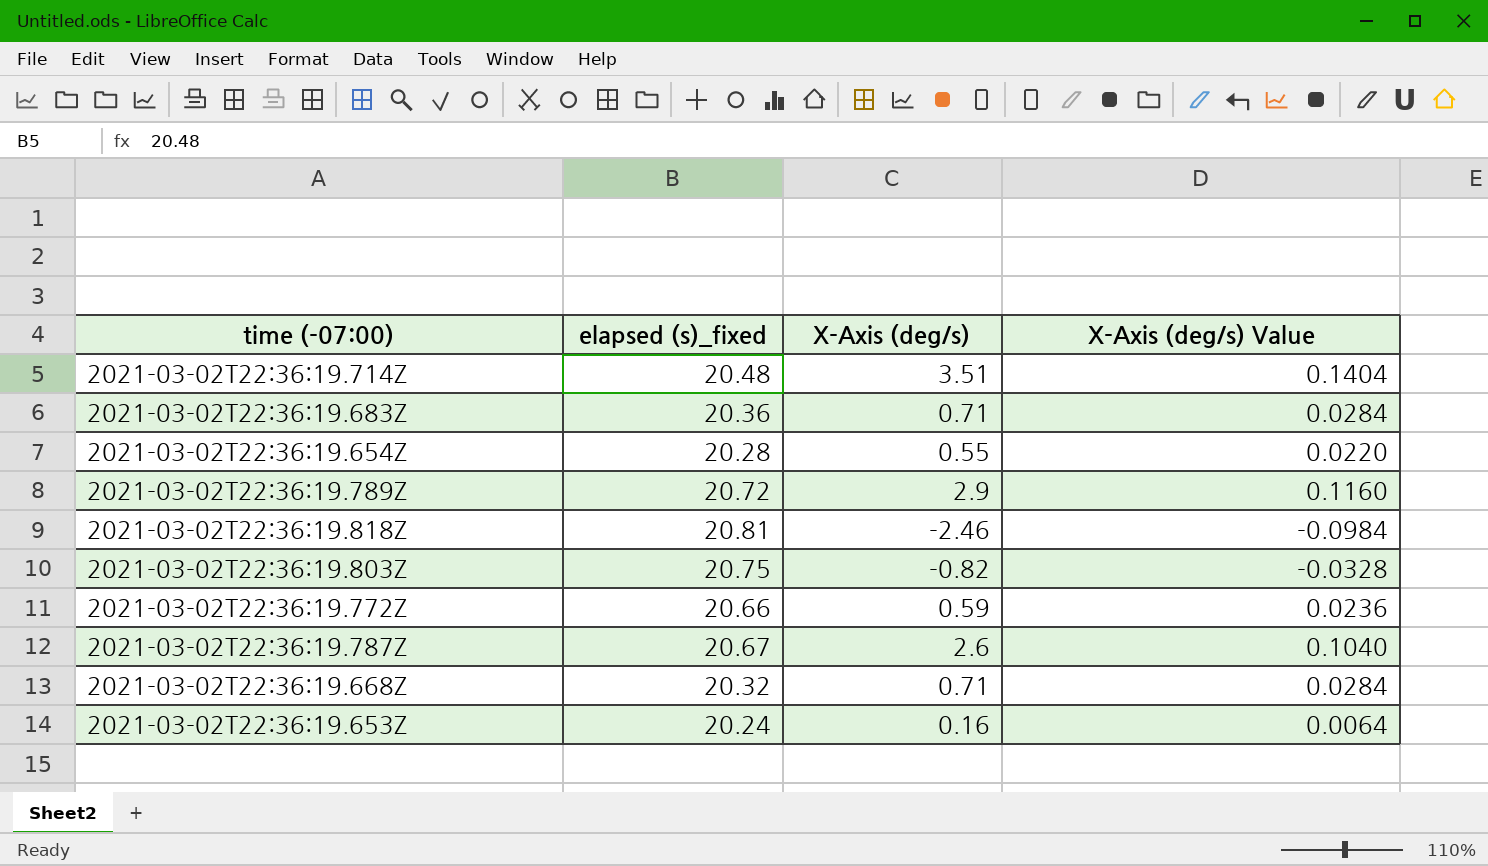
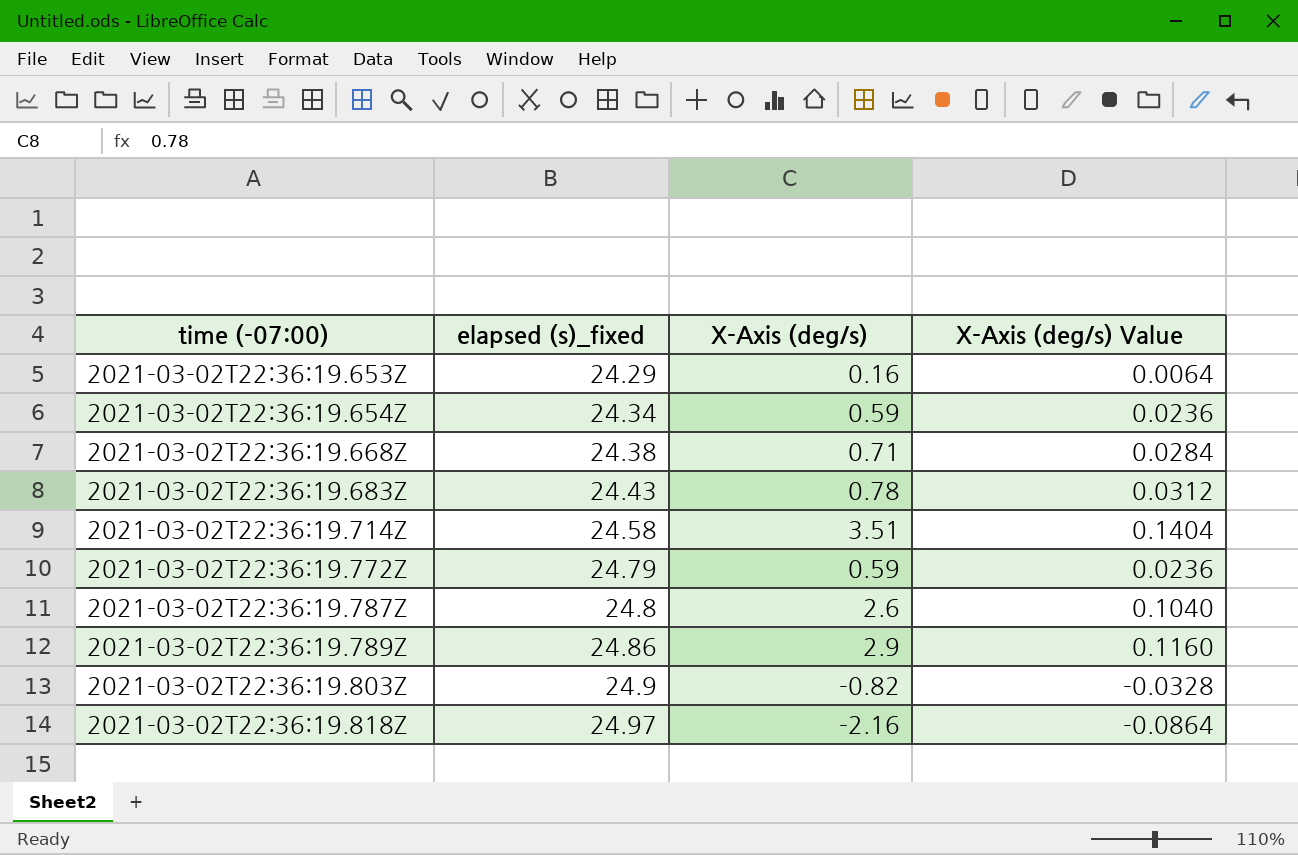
row order: none -> time (-07:00) ascending
2021-03-02T22:36:19.653Z | elapsed (s)_fixed: 20.24 -> 24.29
2021-03-02T22:36:19.654Z | elapsed (s)_fixed: 20.28 -> 24.34
2021-03-02T22:36:19.654Z | X-Axis (deg/s): 0.55 -> 0.59
2021-03-02T22:36:19.654Z | X-Axis (deg/s) Value: 0.0220 -> 0.0236
2021-03-02T22:36:19.668Z | elapsed (s)_fixed: 20.32 -> 24.38
2021-03-02T22:36:19.683Z | elapsed (s)_fixed: 20.36 -> 24.43
2021-03-02T22:36:19.683Z | X-Axis (deg/s): 0.71 -> 0.78
2021-03-02T22:36:19.683Z | X-Axis (deg/s) Value: 0.0284 -> 0.0312
2021-03-02T22:36:19.714Z | elapsed (s)_fixed: 20.48 -> 24.58
2021-03-02T22:36:19.772Z | elapsed (s)_fixed: 20.66 -> 24.79
2021-03-02T22:36:19.787Z | elapsed (s)_fixed: 20.67 -> 24.8
2021-03-02T22:36:19.789Z | elapsed (s)_fixed: 20.72 -> 24.86
2021-03-02T22:36:19.803Z | elapsed (s)_fixed: 20.75 -> 24.9
2021-03-02T22:36:19.818Z | elapsed (s)_fixed: 20.81 -> 24.97
2021-03-02T22:36:19.818Z | X-Axis (deg/s): -2.46 -> -2.16
2021-03-02T22:36:19.818Z | X-Axis (deg/s) Value: -0.0984 -> -0.0864

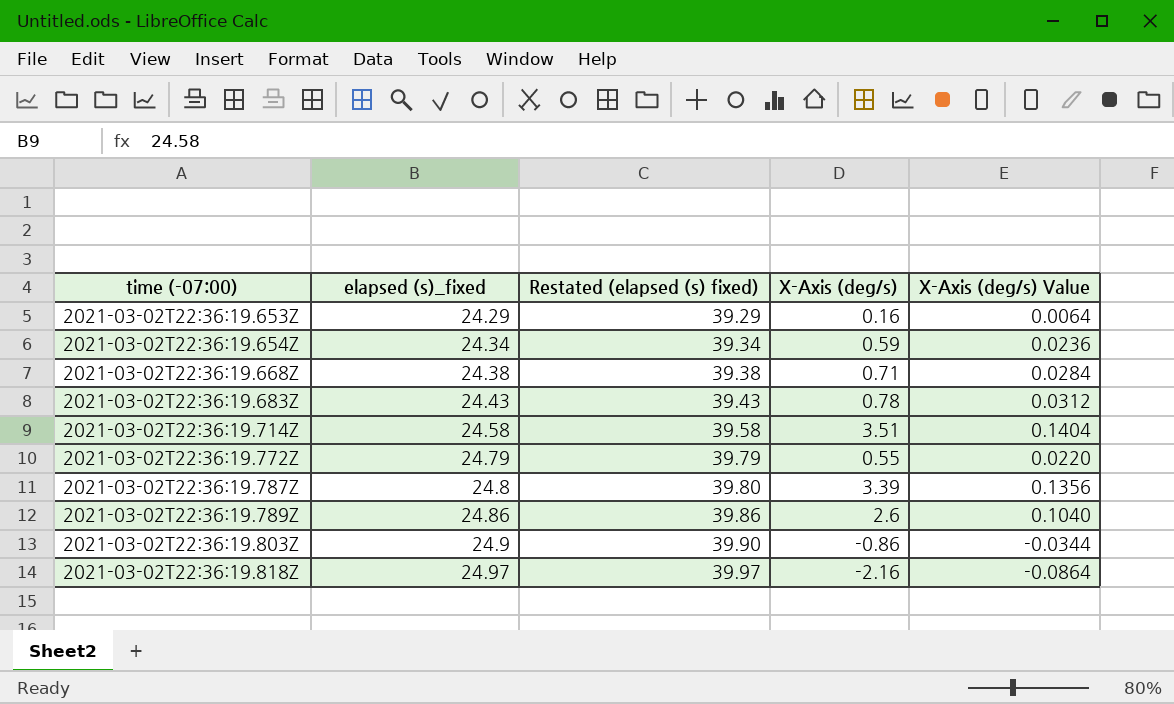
column Restated (elapsed (s) fixed) | formula: none -> [elapsed (s)_fixed] + 15
2021-03-02T22:36:19.772Z | X-Axis (deg/s): 0.59 -> 0.55
2021-03-02T22:36:19.772Z | X-Axis (deg/s) Value: 0.0236 -> 0.0220
2021-03-02T22:36:19.787Z | X-Axis (deg/s): 2.6 -> 3.39
2021-03-02T22:36:19.787Z | X-Axis (deg/s) Value: 0.1040 -> 0.1356
2021-03-02T22:36:19.789Z | X-Axis (deg/s): 2.9 -> 2.6
2021-03-02T22:36:19.789Z | X-Axis (deg/s) Value: 0.1160 -> 0.1040
2021-03-02T22:36:19.803Z | X-Axis (deg/s): -0.82 -> -0.86
2021-03-02T22:36:19.803Z | X-Axis (deg/s) Value: -0.0328 -> -0.0344

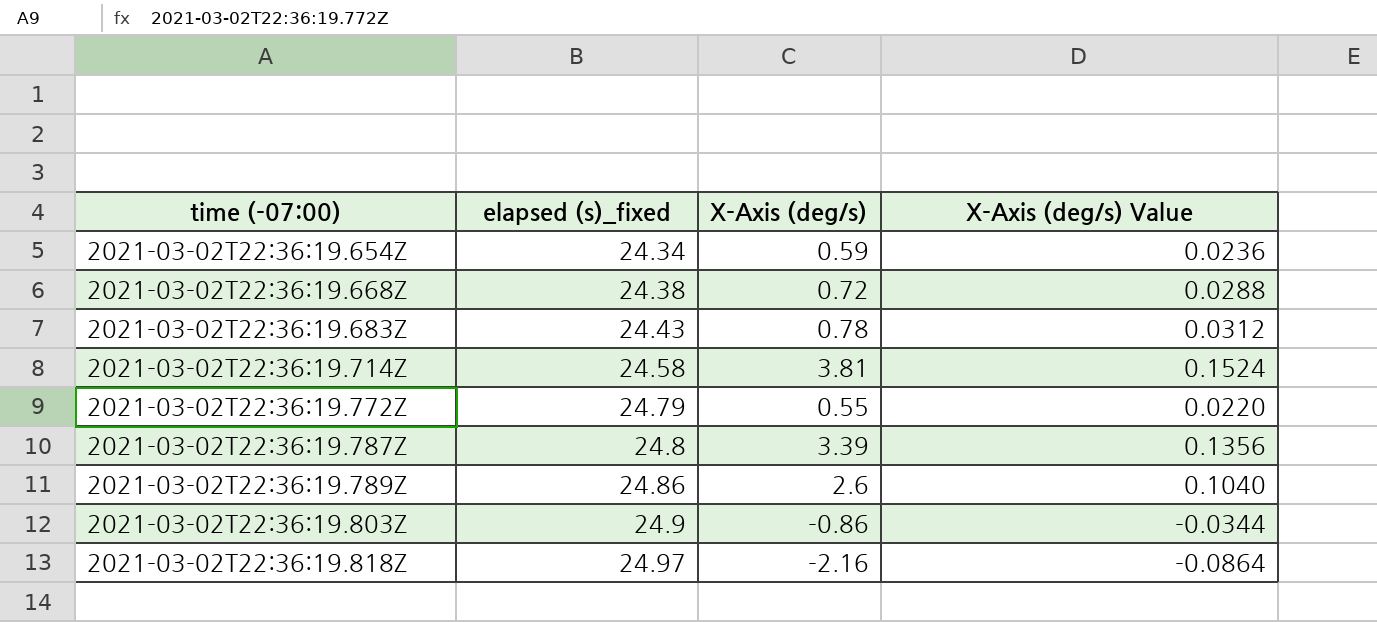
column Restated (elapsed (s) fixed) | formula: [elapsed (s)_fixed] + 15 -> none
row 2021-03-02T22:36:19.653Z: 24.29 | 39.29 | 0.16 | 0.0064 -> none
2021-03-02T22:36:19.668Z | X-Axis (deg/s): 0.71 -> 0.72
2021-03-02T22:36:19.668Z | X-Axis (deg/s) Value: 0.0284 -> 0.0288
2021-03-02T22:36:19.714Z | X-Axis (deg/s): 3.51 -> 3.81
2021-03-02T22:36:19.714Z | X-Axis (deg/s) Value: 0.1404 -> 0.1524

